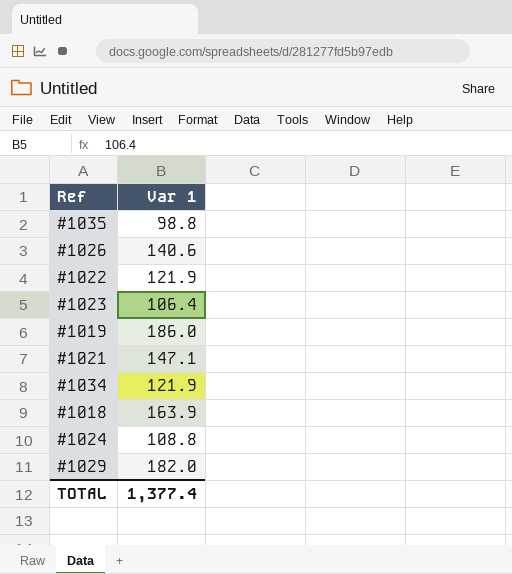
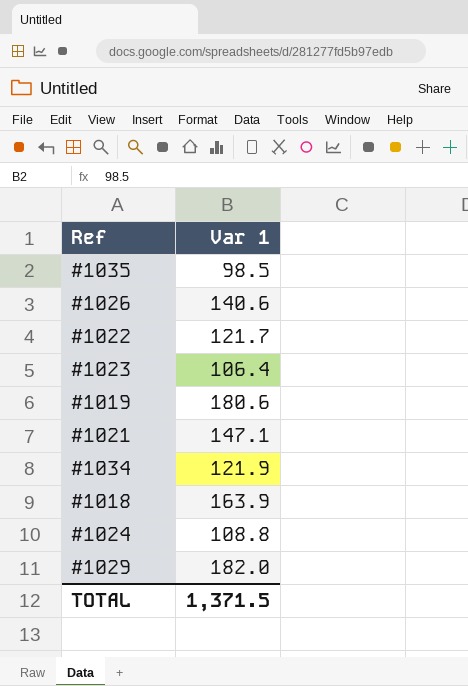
#1035 | Var 1: 98.8 -> 98.5
#1022 | Var 1: 121.9 -> 121.7
#1019 | Var 1: 186.0 -> 180.6
TOTAL | Var 1: 1,377.4 -> 1,371.5

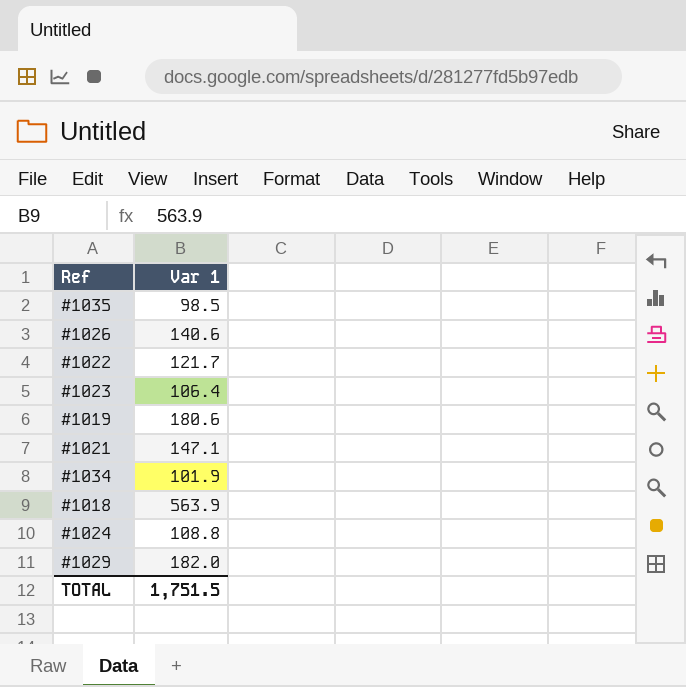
#1034 | Var 1: 121.9 -> 101.9
#1018 | Var 1: 163.9 -> 563.9
TOTAL | Var 1: 1,371.5 -> 1,751.5

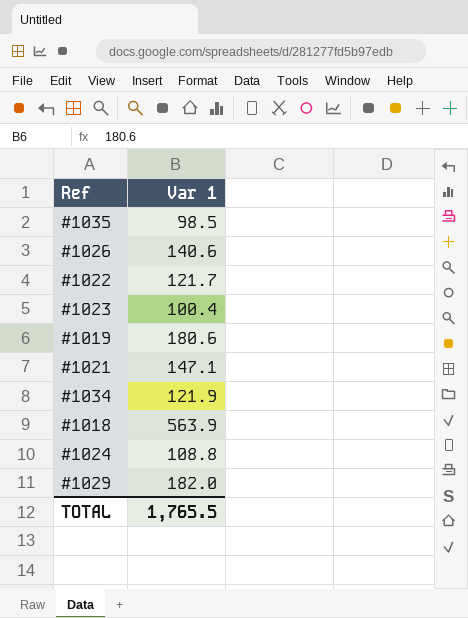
#1023 | Var 1: 106.4 -> 100.4
#1034 | Var 1: 101.9 -> 121.9
TOTAL | Var 1: 1,751.5 -> 1,765.5

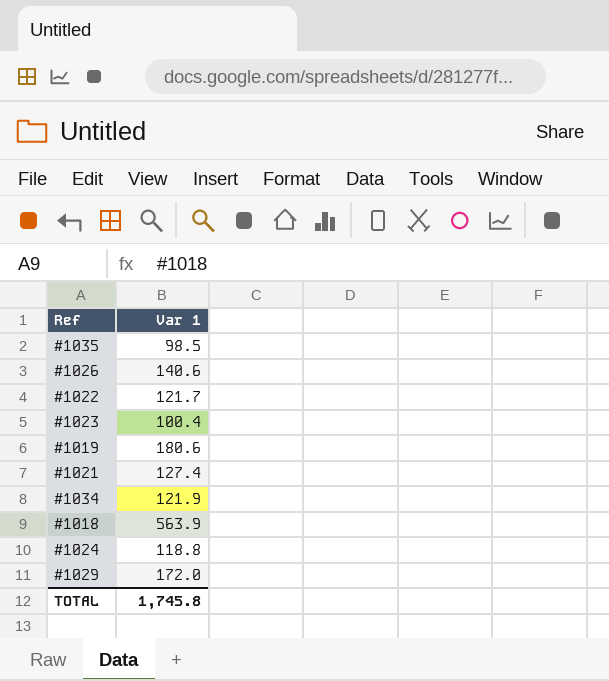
#1021 | Var 1: 147.1 -> 127.4
#1024 | Var 1: 108.8 -> 118.8
#1029 | Var 1: 182.0 -> 172.0
TOTAL | Var 1: 1,765.5 -> 1,745.8

